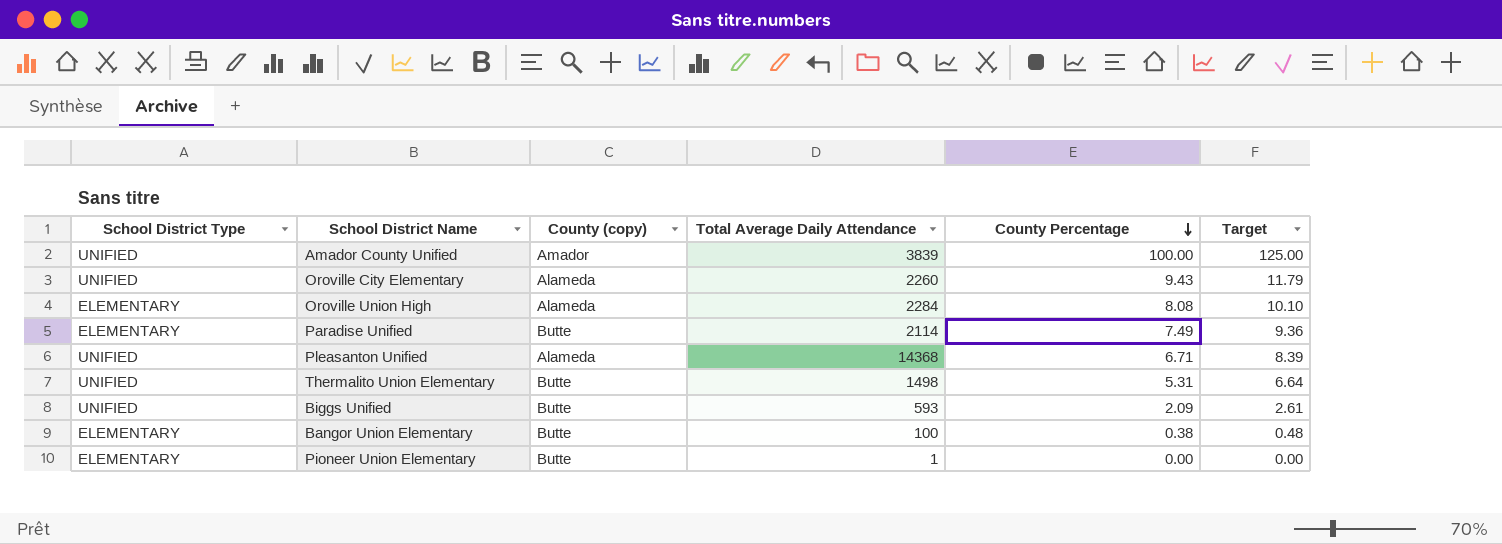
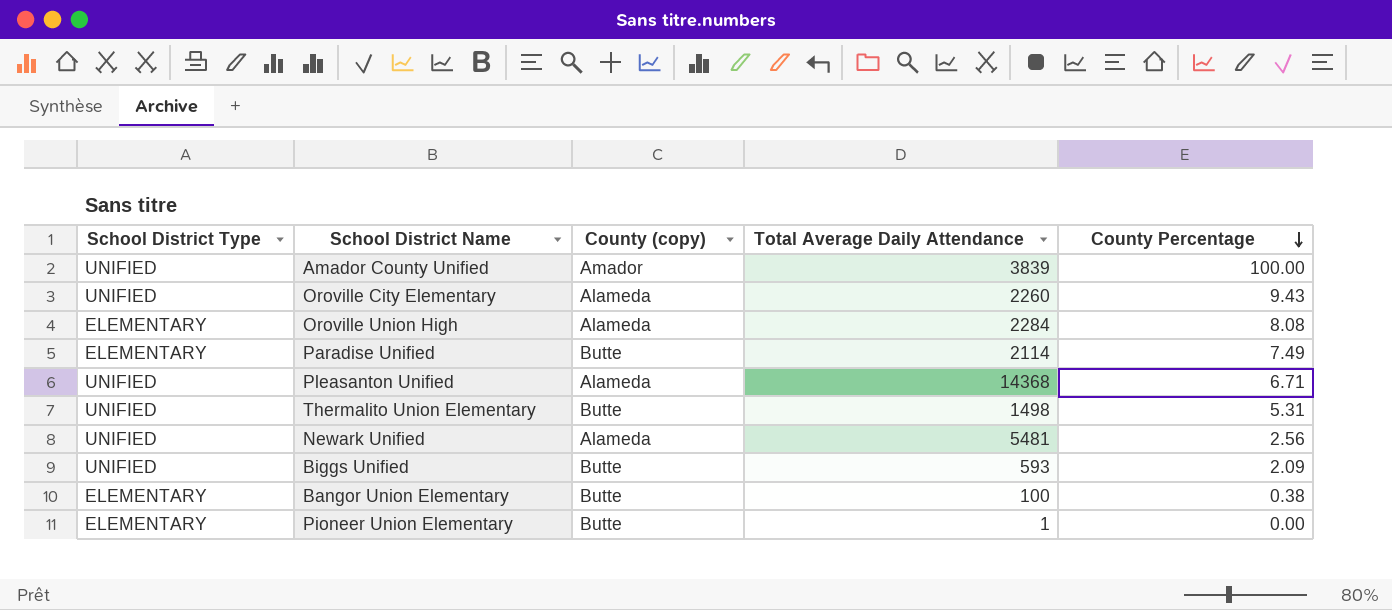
column Target | formula: [County Percentage] * 1.25 -> none
row Newark Unified: none -> UNIFIED | Alameda | 5481 | 2.56

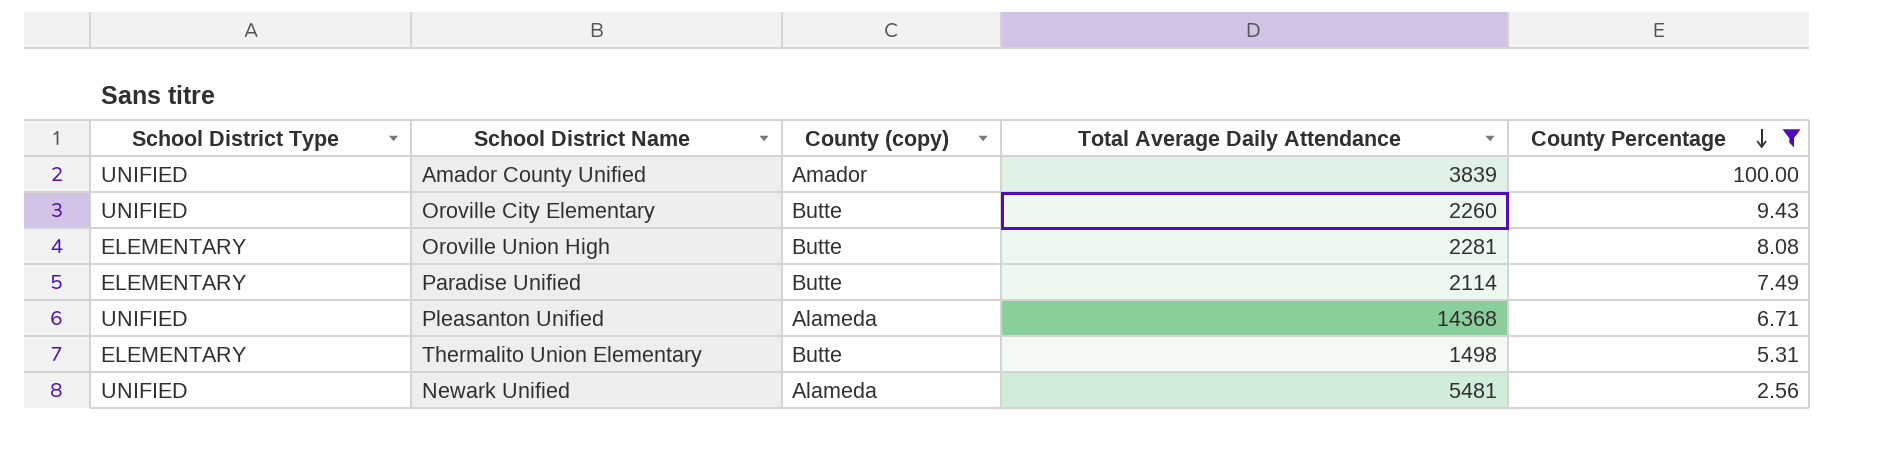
filter: none -> County Percentage >= 2.56
Oroville City Elementary | County (copy): Alameda -> Butte
Oroville Union High | County (copy): Alameda -> Butte
Oroville Union High | Total Average Daily Attendance: 2284 -> 2281
Thermalito Union Elementary | School District Type: UNIFIED -> ELEMENTARY

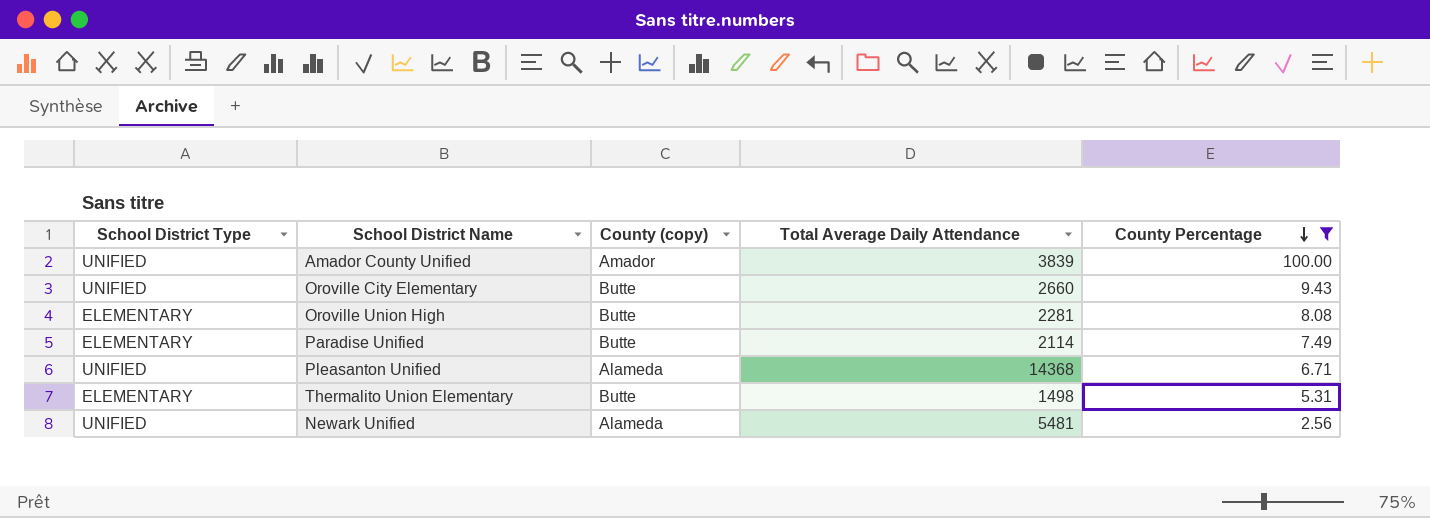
Oroville City Elementary | Total Average Daily Attendance: 2260 -> 2660

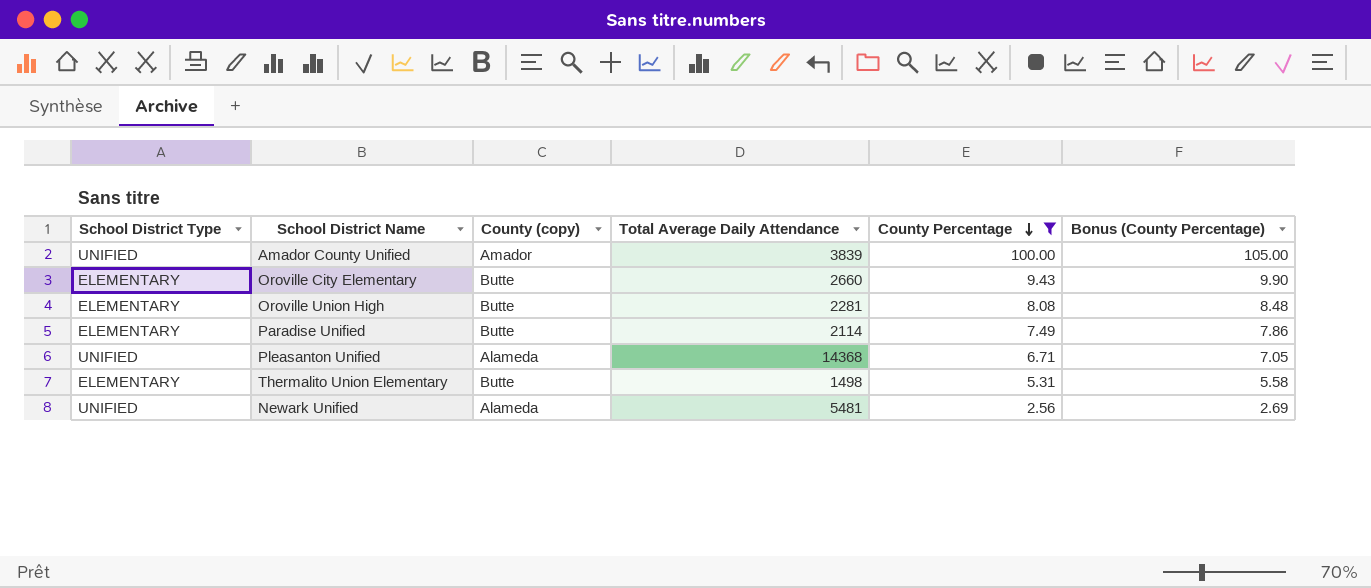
column Bonus (County Percentage) | formula: none -> [County Percentage] * 1.05
Oroville City Elementary | School District Type: UNIFIED -> ELEMENTARY

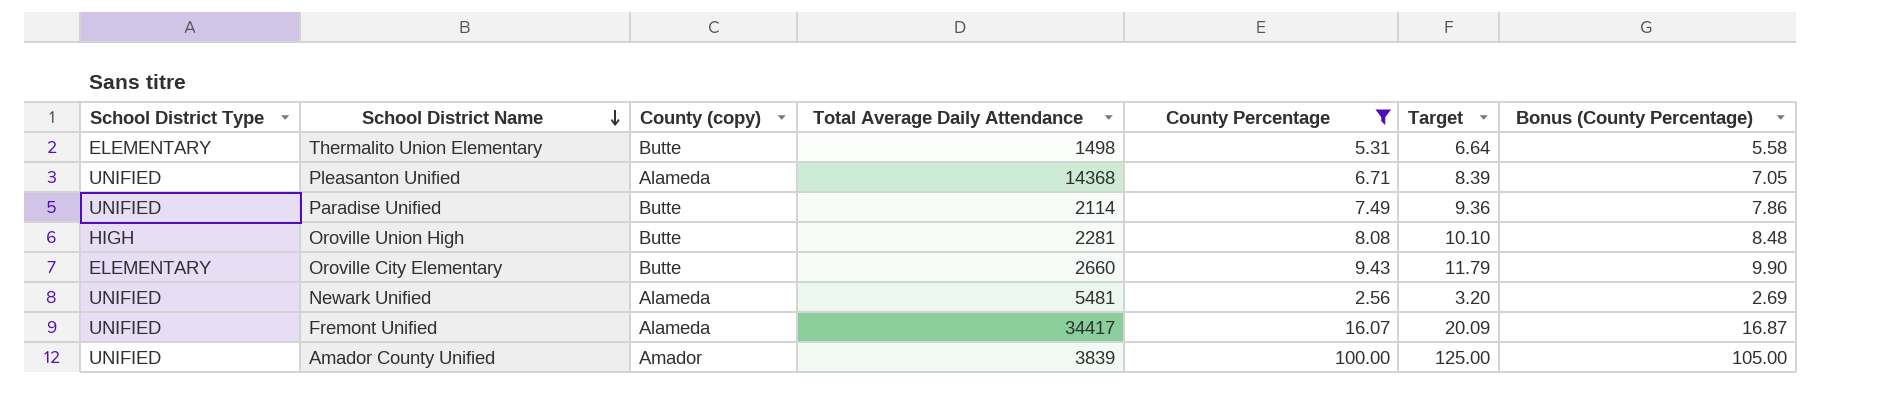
row order: County Percentage descending -> School District Name descending
column Target | formula: none -> [County Percentage] * 1.25
Paradise Unified | School District Type: ELEMENTARY -> UNIFIED
Oroville Union High | School District Type: ELEMENTARY -> HIGH
row Fremont Unified: none -> UNIFIED | Alameda | 34417 | 16.07 | 20.09 | 16.87

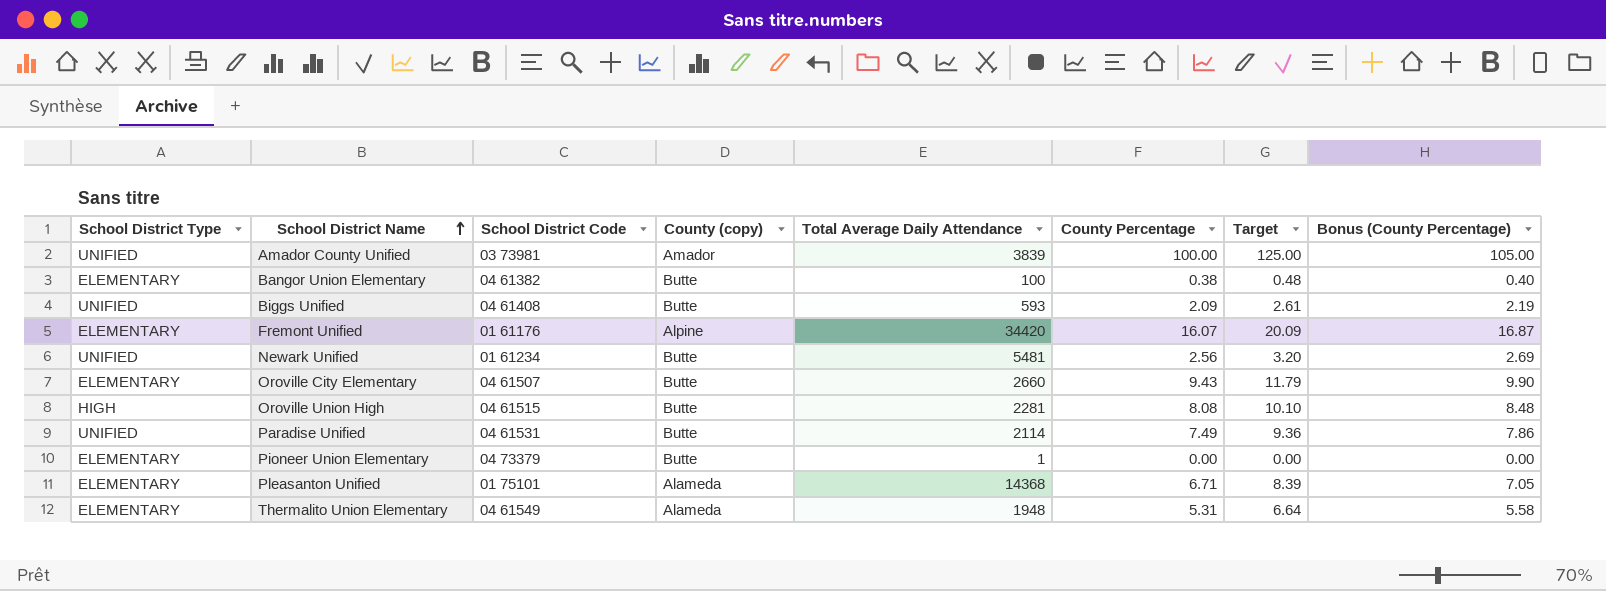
filter: County Percentage >= 2.56 -> none
row order: School District Name descending -> School District Name ascending
column School District Code | position: none -> 3
Fremont Unified | School District Type: UNIFIED -> ELEMENTARY
Fremont Unified | County (copy): Alameda -> Alpine
Fremont Unified | Total Average Daily Attendance: 34417 -> 34420
Newark Unified | County (copy): Alameda -> Butte
Pleasanton Unified | School District Type: UNIFIED -> ELEMENTARY
Thermalito Union Elementary | County (copy): Butte -> Alameda
Thermalito Union Elementary | Total Average Daily Attendance: 1498 -> 1948

